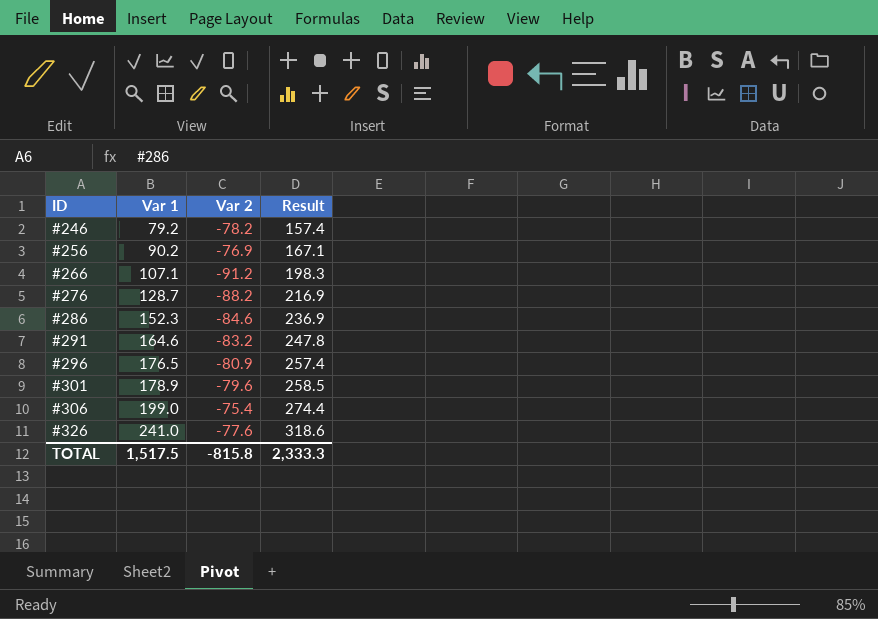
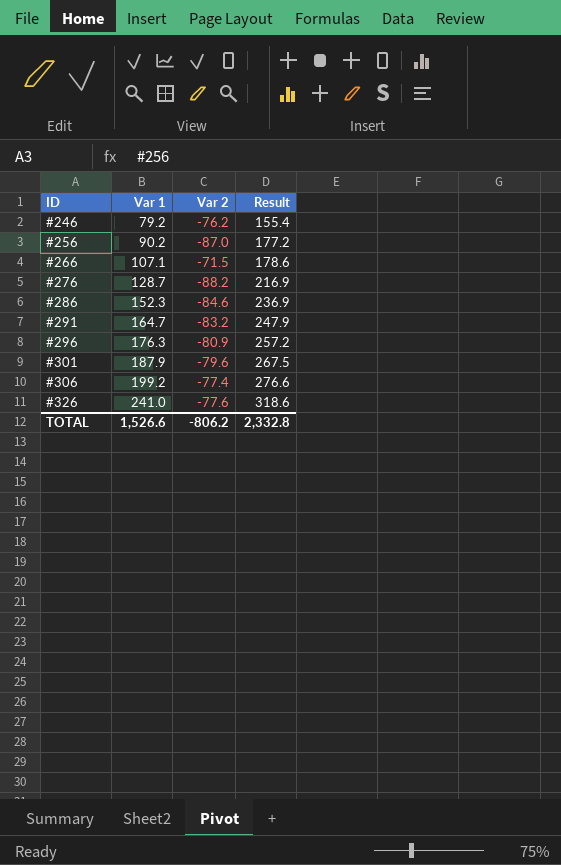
#246 | Var 2: -78.2 -> -76.2
#246 | Result: 157.4 -> 155.4
#256 | Var 2: -76.9 -> -87.0
#256 | Result: 167.1 -> 177.2
#266 | Var 2: -91.2 -> -71.5
#266 | Result: 198.3 -> 178.6
#291 | Var 1: 164.6 -> 164.7
#291 | Result: 247.8 -> 247.9
#296 | Var 1: 176.5 -> 176.3
#296 | Result: 257.4 -> 257.2
#301 | Var 1: 178.9 -> 187.9
#301 | Result: 258.5 -> 267.5
#306 | Var 1: 199.0 -> 199.2
#306 | Var 2: -75.4 -> -77.4
#306 | Result: 274.4 -> 276.6
TOTAL | Var 1: 1,517.5 -> 1,526.6
TOTAL | Var 2: -815.8 -> -806.2
TOTAL | Result: 2,333.3 -> 2,332.8

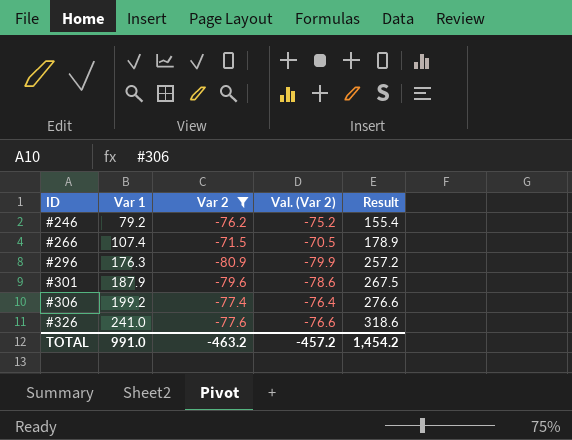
filter: none -> Var 2 >= -80.9
column Val. (Var 2) | formula: none -> [Var 2] + 1
#266 | Var 1: 107.1 -> 107.4
#266 | Result: 178.6 -> 178.9
TOTAL | Var 1: 1,526.6 -> 991.0
TOTAL | Var 2: -806.2 -> -463.2
TOTAL | Result: 2,332.8 -> 1,454.2

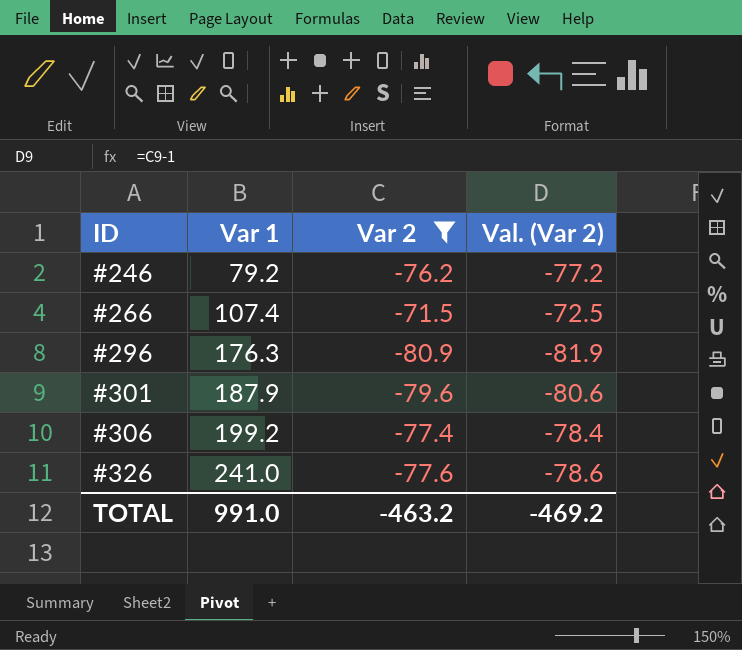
column Result | formula: [Var 1] - [Var 2] -> none
column Val. (Var 2) | formula: [Var 2] + 1 -> [Var 2] - 1
TOTAL | Val. (Var 2): -457.2 -> -469.2

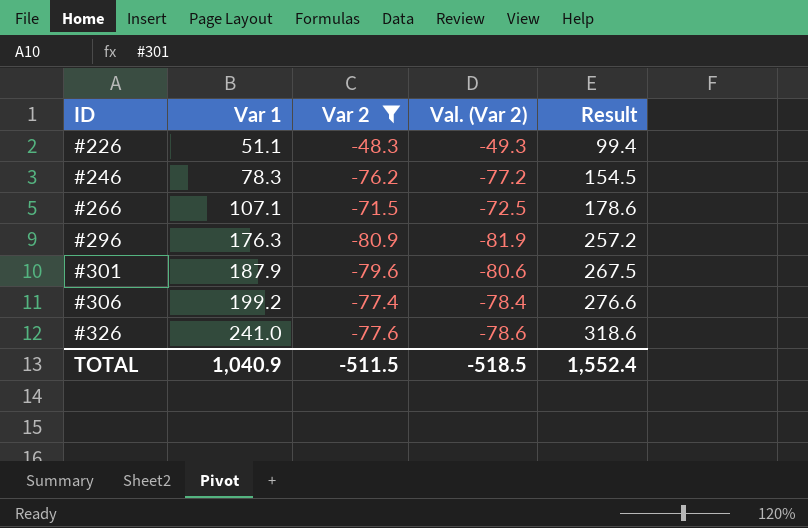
column Result | formula: none -> [Var 1] - [Var 2]
row #226: none -> 51.1 | -48.3 | -49.3 | 99.4
#246 | Var 1: 79.2 -> 78.3
#266 | Var 1: 107.4 -> 107.1
TOTAL | Var 1: 991.0 -> 1,040.9
TOTAL | Var 2: -463.2 -> -511.5
TOTAL | Val. (Var 2): -469.2 -> -518.5

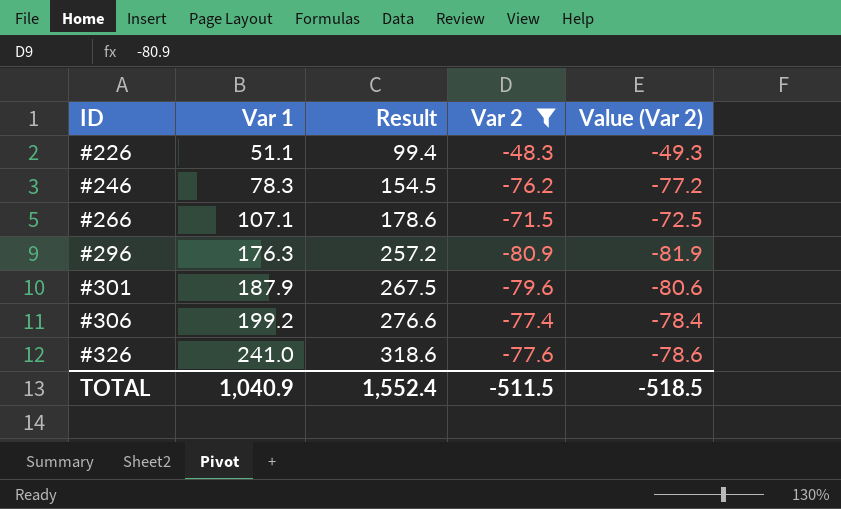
column Result | position: 5 -> 3
column name: Val. (Var 2) -> Value (Var 2)

